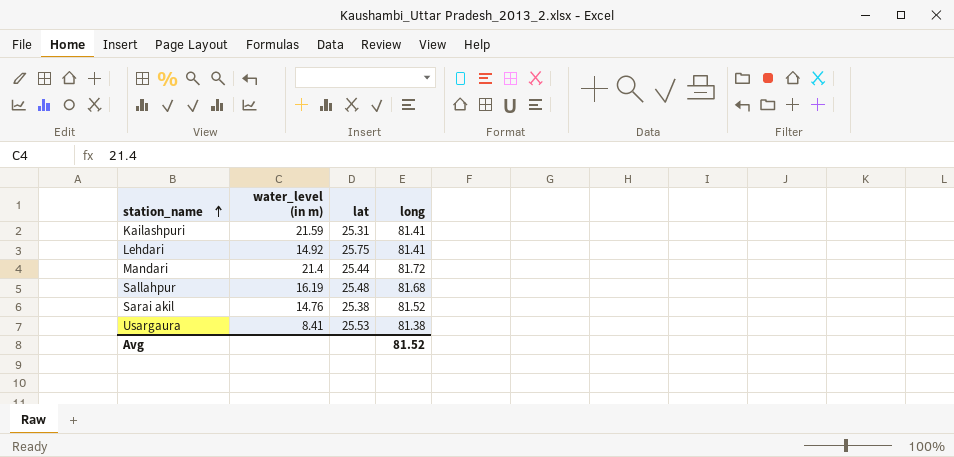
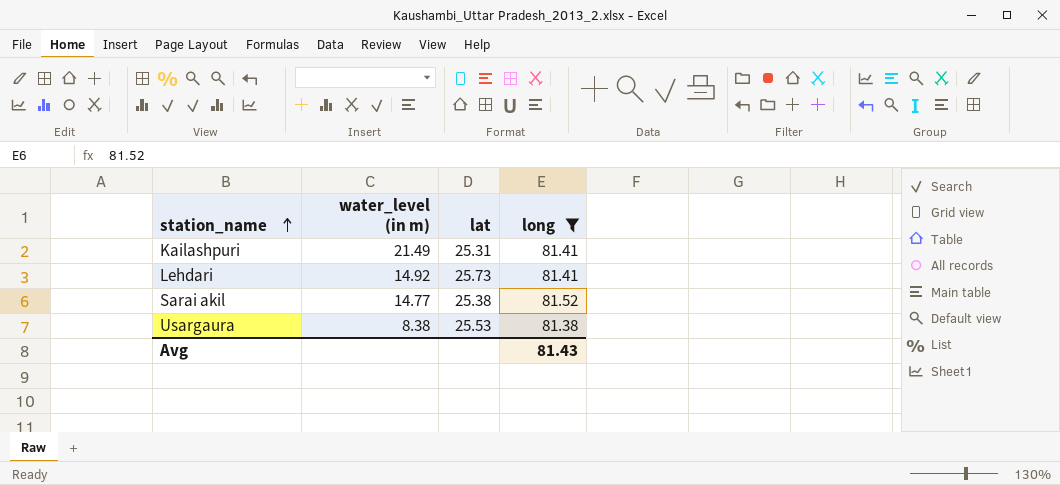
filter: none -> long <= 81.52
Kailashpuri | water_level (in m): 21.59 -> 21.49
Lehdari | lat: 25.75 -> 25.73
Sarai akil | water_level (in m): 14.76 -> 14.77
Usargaura | water_level (in m): 8.41 -> 8.38
Avg | long: 81.52 -> 81.43

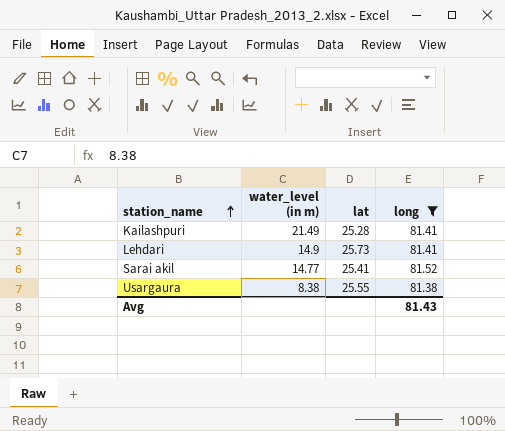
Kailashpuri | lat: 25.31 -> 25.28
Lehdari | water_level (in m): 14.92 -> 14.9
Sarai akil | lat: 25.38 -> 25.41
Usargaura | lat: 25.53 -> 25.55

